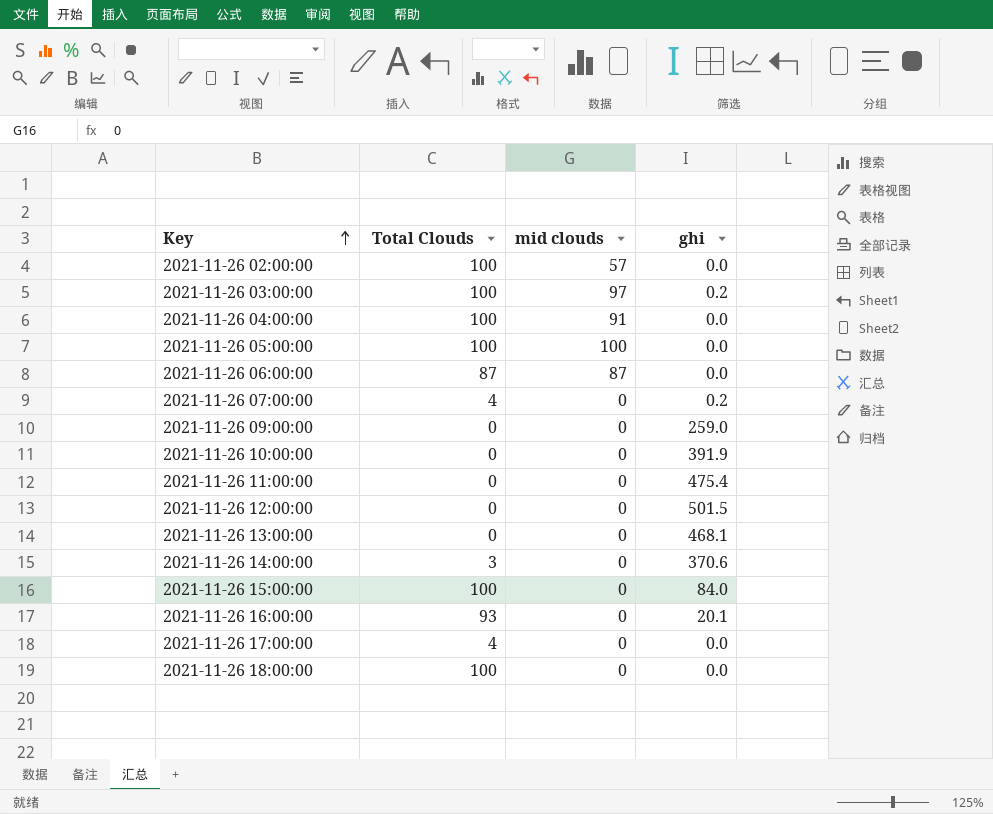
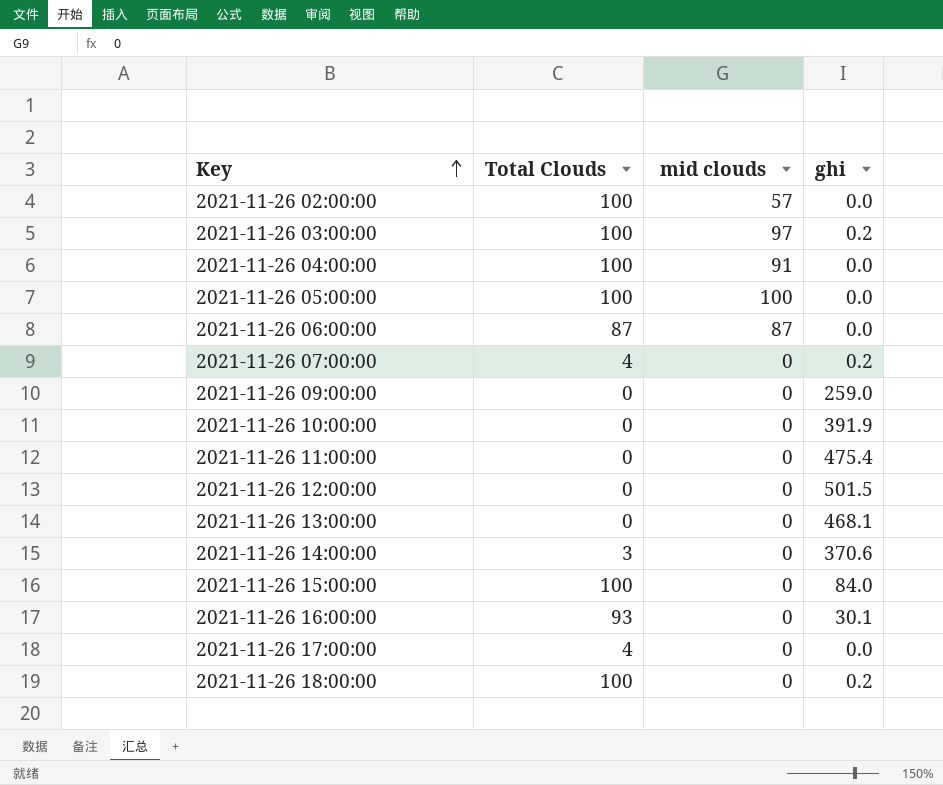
2021-11-26 16:00:00 | ghi: 20.1 -> 30.1
2021-11-26 18:00:00 | ghi: 0.0 -> 0.2

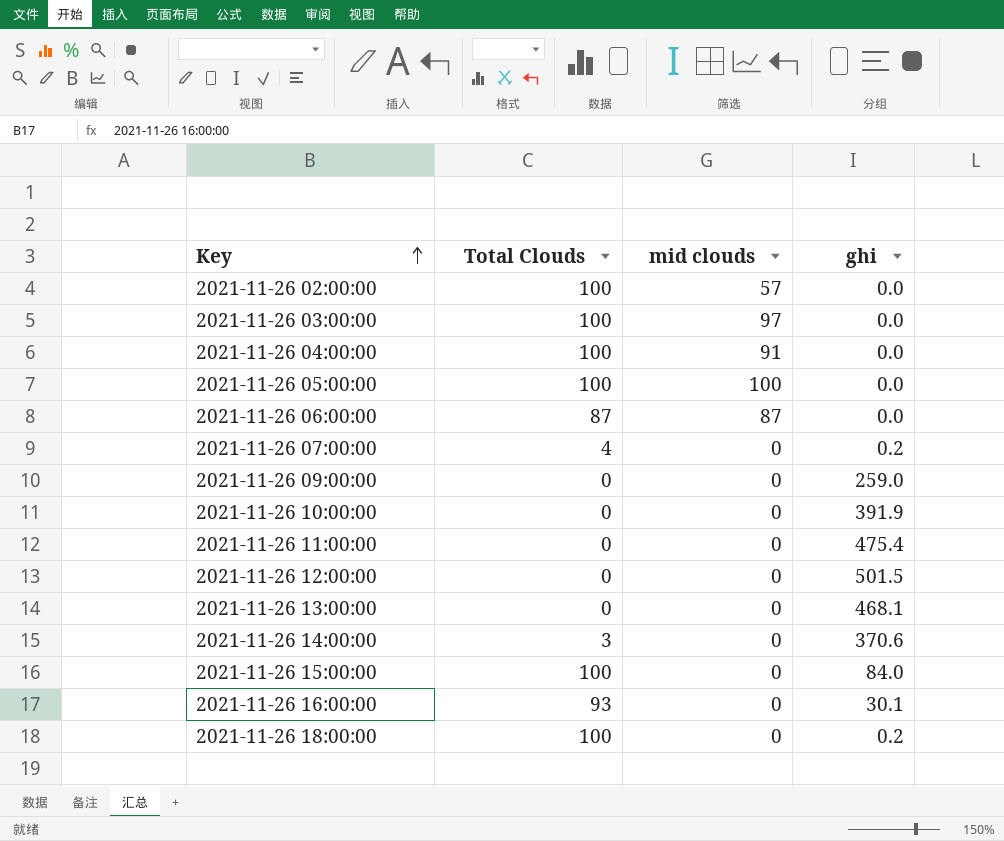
row 2021-11-26 17:00:00: 4 | 0 | 0.0 -> none
2021-11-26 03:00:00 | ghi: 0.2 -> 0.0

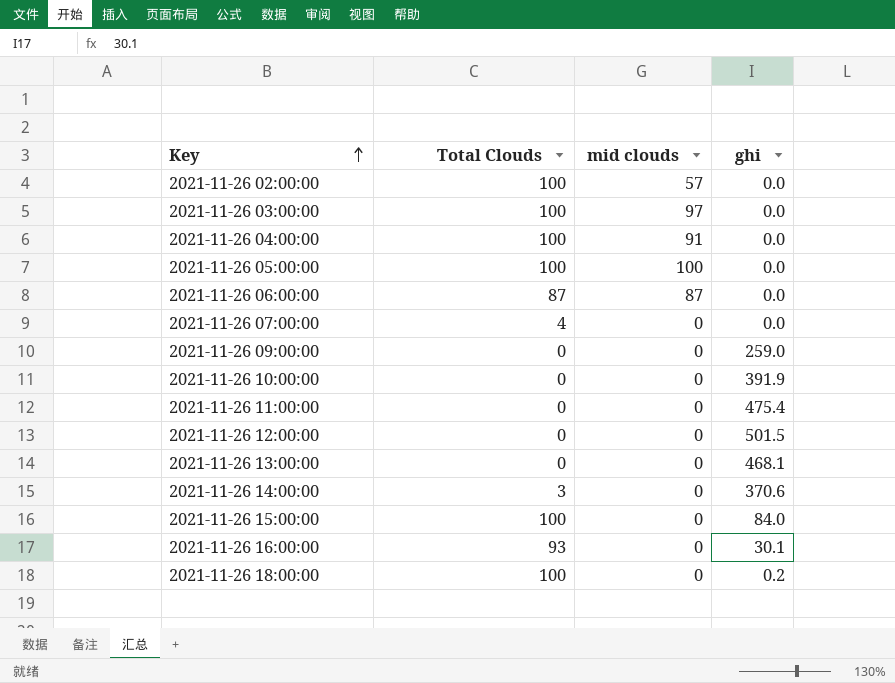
2021-11-26 07:00:00 | ghi: 0.2 -> 0.0

